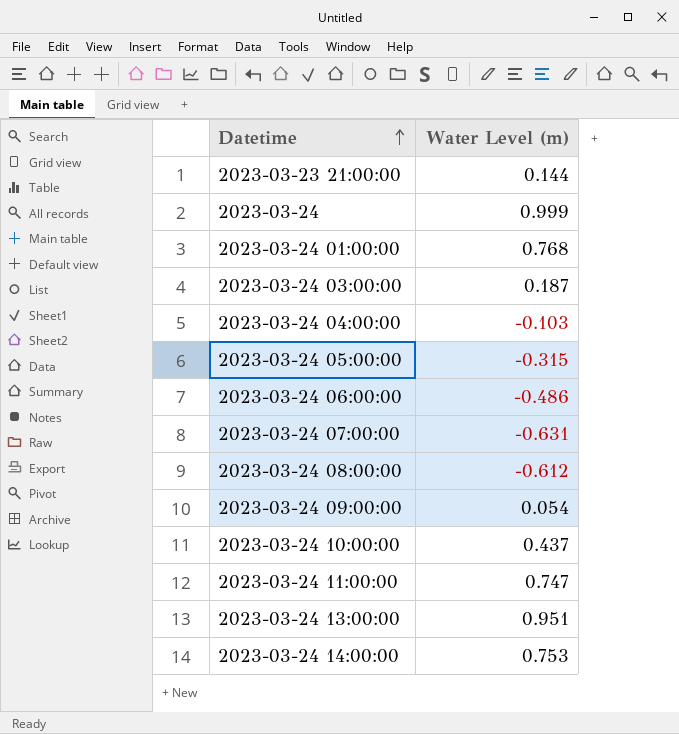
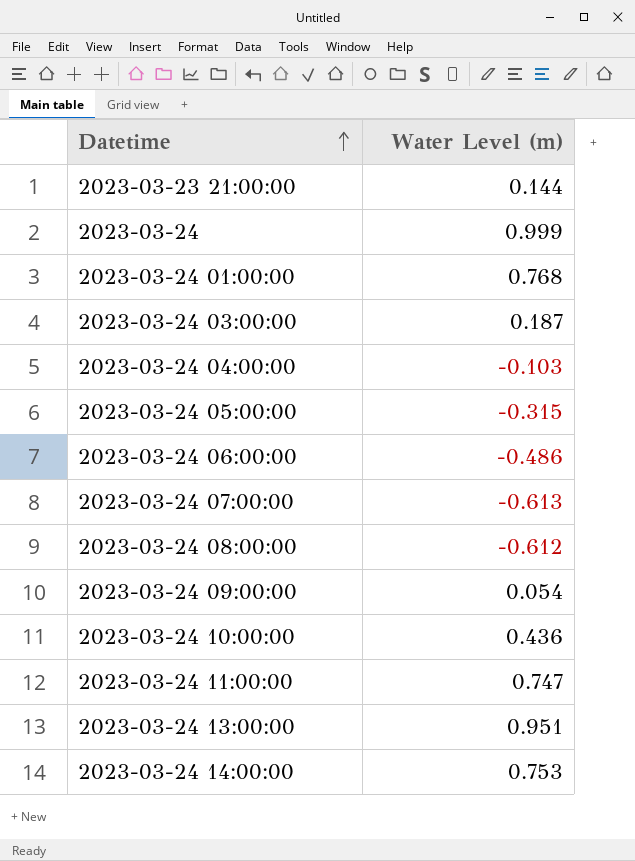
2023-03-24 07:00:00 | Water Level (m): -0.631 -> -0.613
2023-03-24 10:00:00 | Water Level (m): 0.437 -> 0.436

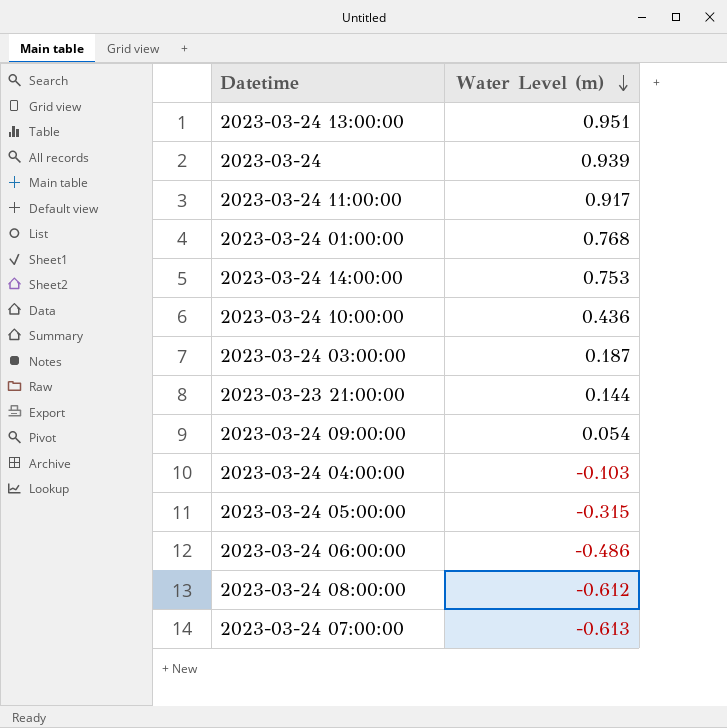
row order: Datetime ascending -> Water Level (m) descending
2023-03-24 | Water Level (m): 0.999 -> 0.939
2023-03-24 11:00:00 | Water Level (m): 0.747 -> 0.917

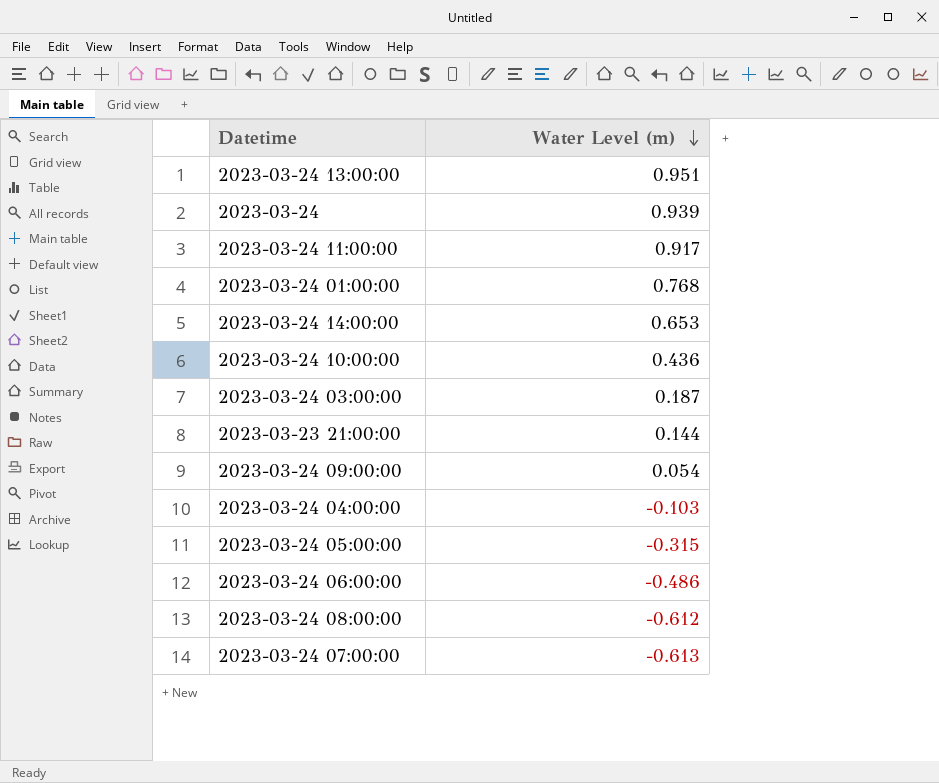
2023-03-24 14:00:00 | Water Level (m): 0.753 -> 0.653

